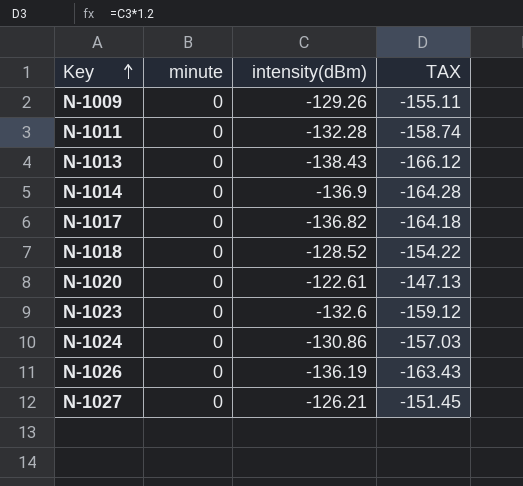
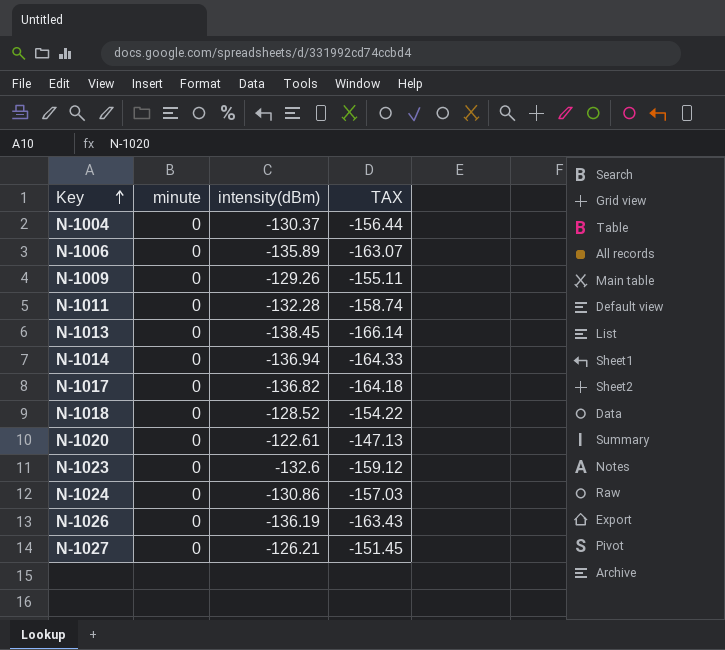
row N-1004: none -> 0 | -130.37 | -156.44
row N-1006: none -> 0 | -135.89 | -163.07
N-1013 | intensity(dBm): -138.43 -> -138.45
N-1013 | TAX: -166.12 -> -166.14
N-1014 | intensity(dBm): -136.9 -> -136.94
N-1014 | TAX: -164.28 -> -164.33

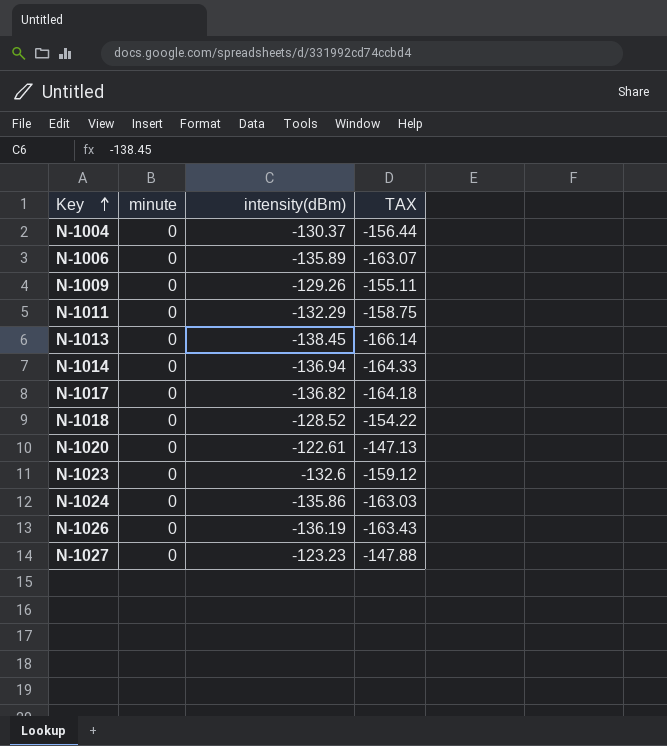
N-1011 | intensity(dBm): -132.28 -> -132.29
N-1011 | TAX: -158.74 -> -158.75
N-1024 | intensity(dBm): -130.86 -> -135.86
N-1024 | TAX: -157.03 -> -163.03
N-1027 | intensity(dBm): -126.21 -> -123.23
N-1027 | TAX: -151.45 -> -147.88

